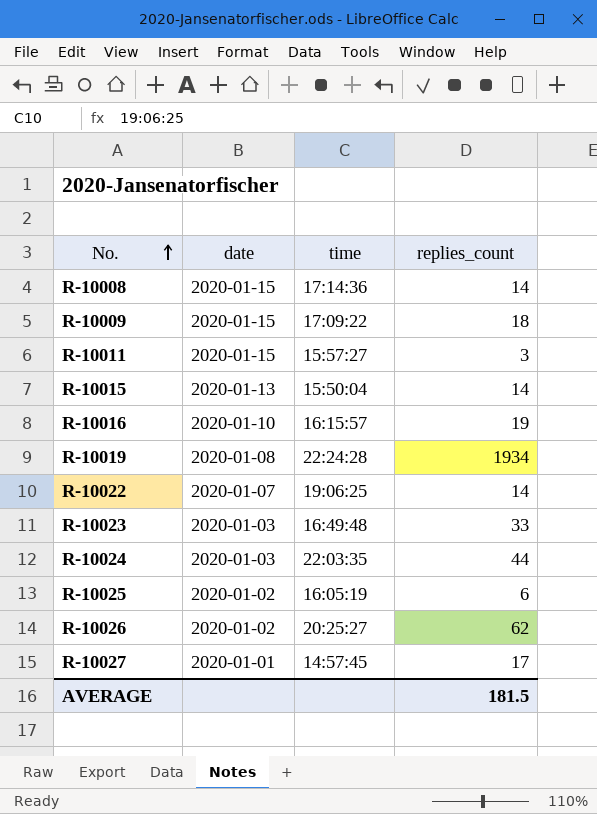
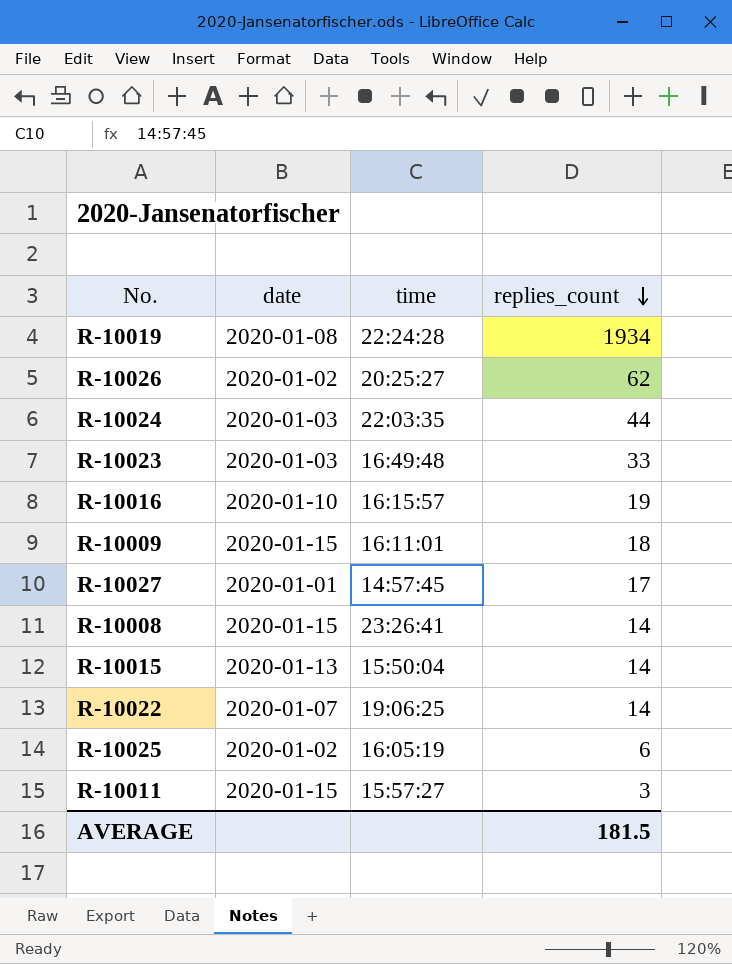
row order: No. ascending -> replies_count descending
R-10009 | time: 17:09:22 -> 16:11:01
R-10008 | time: 17:14:36 -> 23:26:41

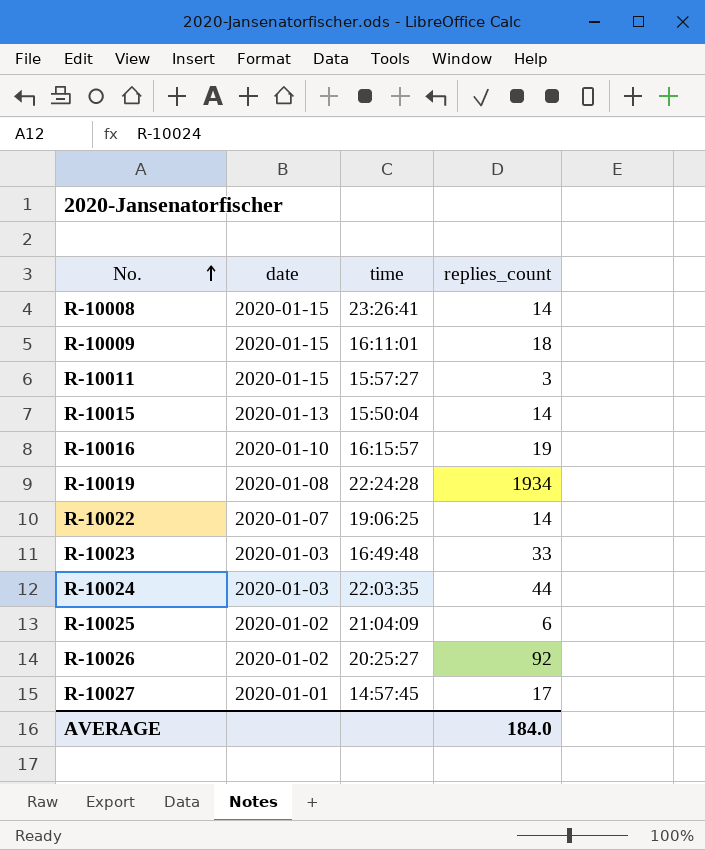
row order: replies_count descending -> No. ascending
R-10025 | time: 16:05:19 -> 21:04:09
R-10026 | replies_count: 62 -> 92
AVERAGE | replies_count: 181.5 -> 184.0

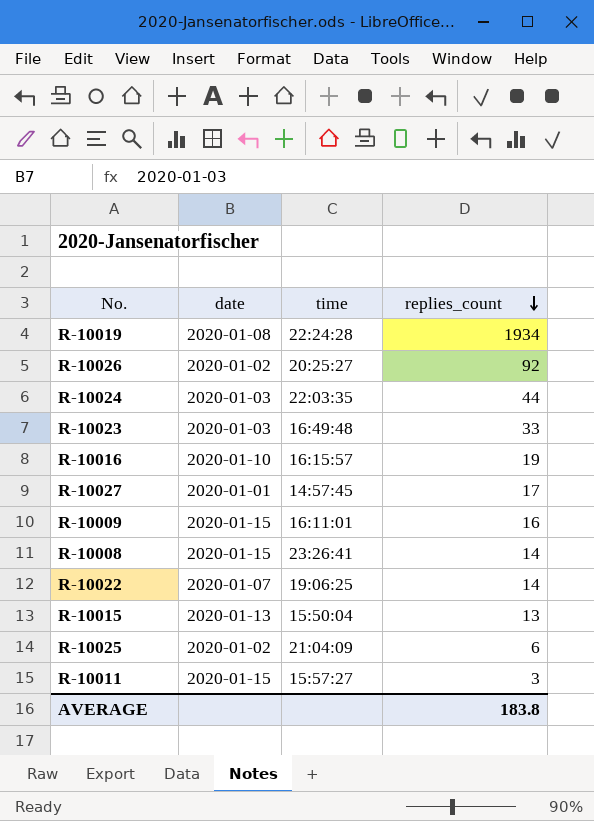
row order: No. ascending -> replies_count descending
R-10009 | replies_count: 18 -> 16
R-10015 | replies_count: 14 -> 13
AVERAGE | replies_count: 184.0 -> 183.8

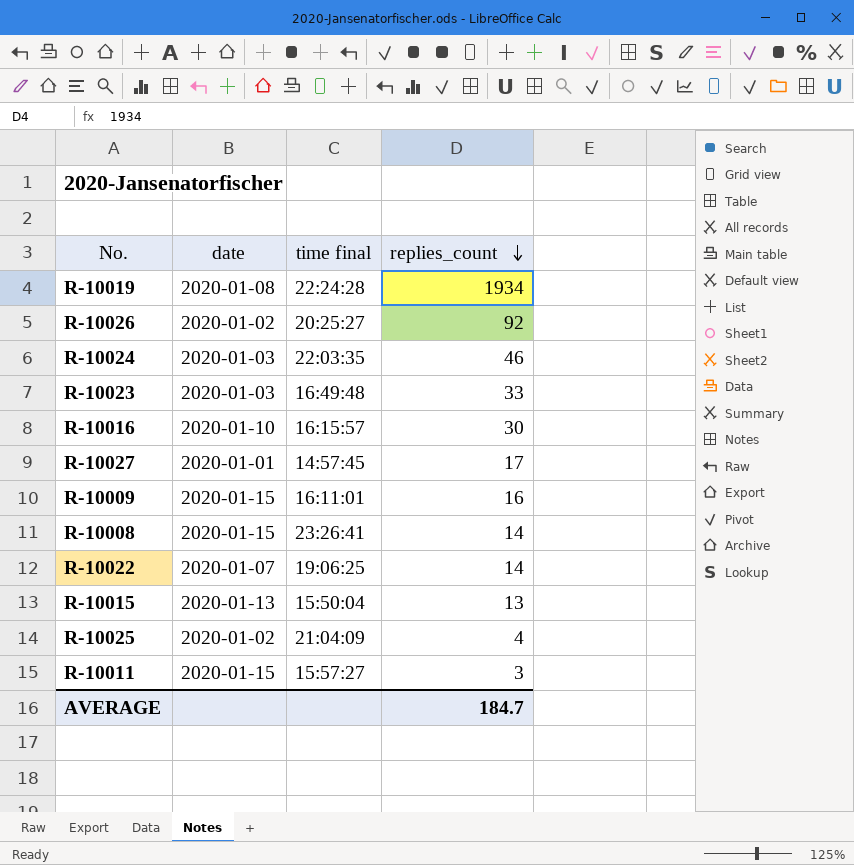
column name: time -> time final
R-10024 | replies_count: 44 -> 46
R-10016 | replies_count: 19 -> 30
R-10025 | replies_count: 6 -> 4
AVERAGE | replies_count: 183.8 -> 184.7

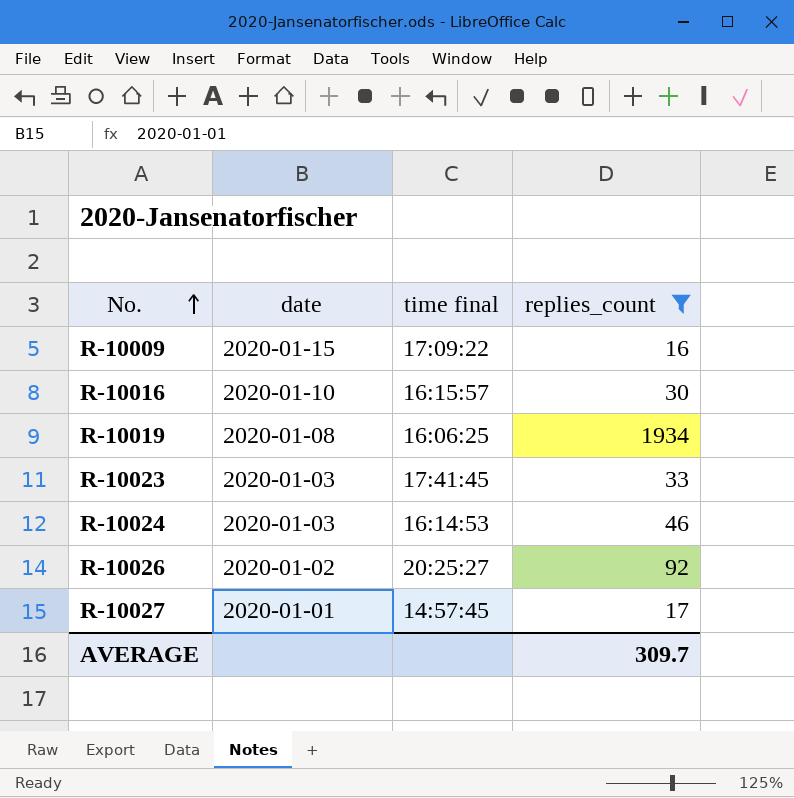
filter: none -> replies_count >= 16
row order: replies_count descending -> No. ascending
R-10009 | time final: 16:11:01 -> 17:09:22
R-10019 | time final: 22:24:28 -> 16:06:25
R-10023 | time final: 16:49:48 -> 17:41:45
R-10024 | time final: 22:03:35 -> 16:14:53
AVERAGE | replies_count: 184.7 -> 309.7

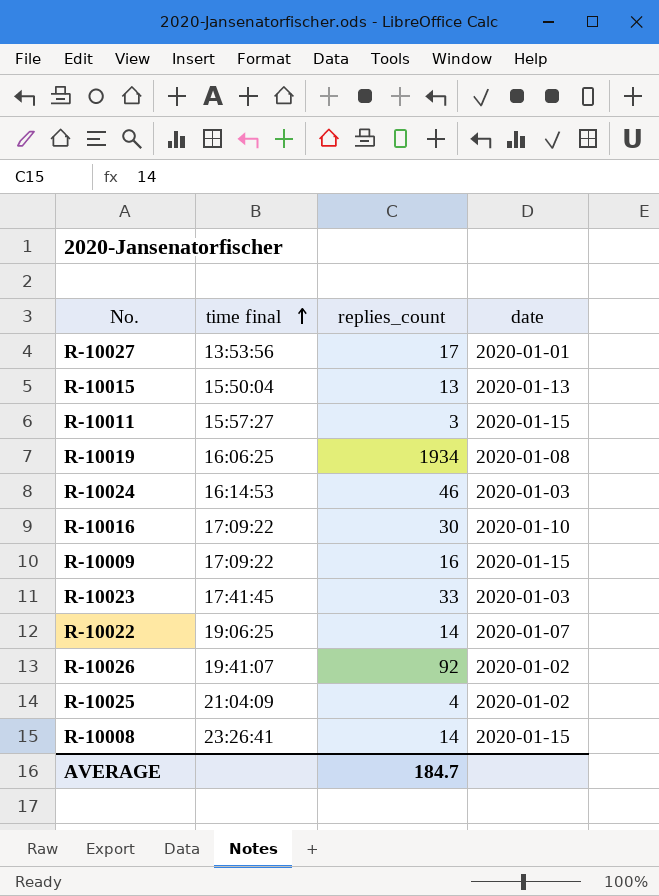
filter: replies_count >= 16 -> none
row order: No. ascending -> time final ascending
column date | position: 2 -> 4
R-10027 | time final: 14:57:45 -> 13:53:56
R-10016 | time final: 16:15:57 -> 17:09:22
R-10026 | time final: 20:25:27 -> 19:41:07
AVERAGE | replies_count: 309.7 -> 184.7

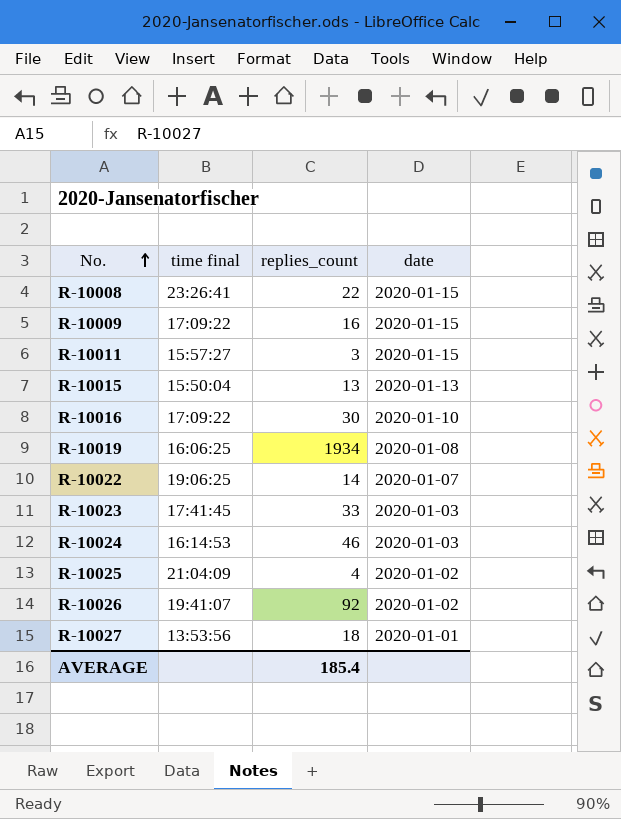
row order: time final ascending -> No. ascending
R-10008 | replies_count: 14 -> 22
R-10027 | replies_count: 17 -> 18
AVERAGE | replies_count: 184.7 -> 185.4

